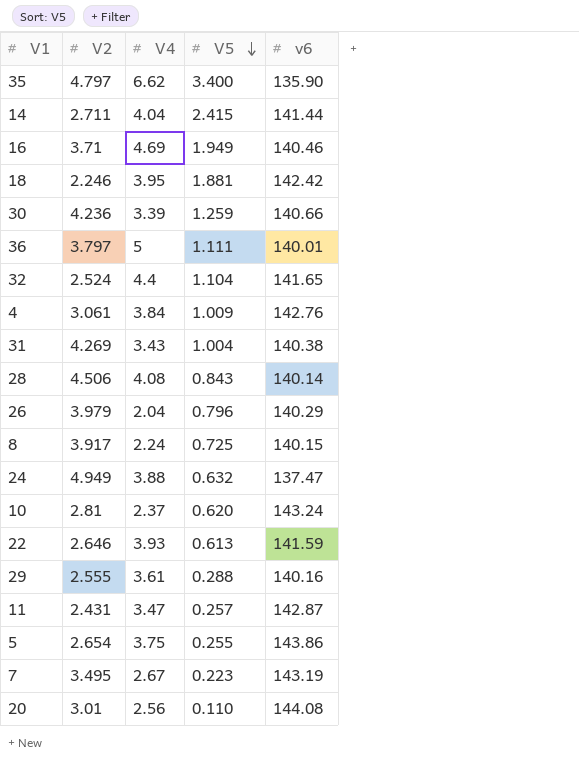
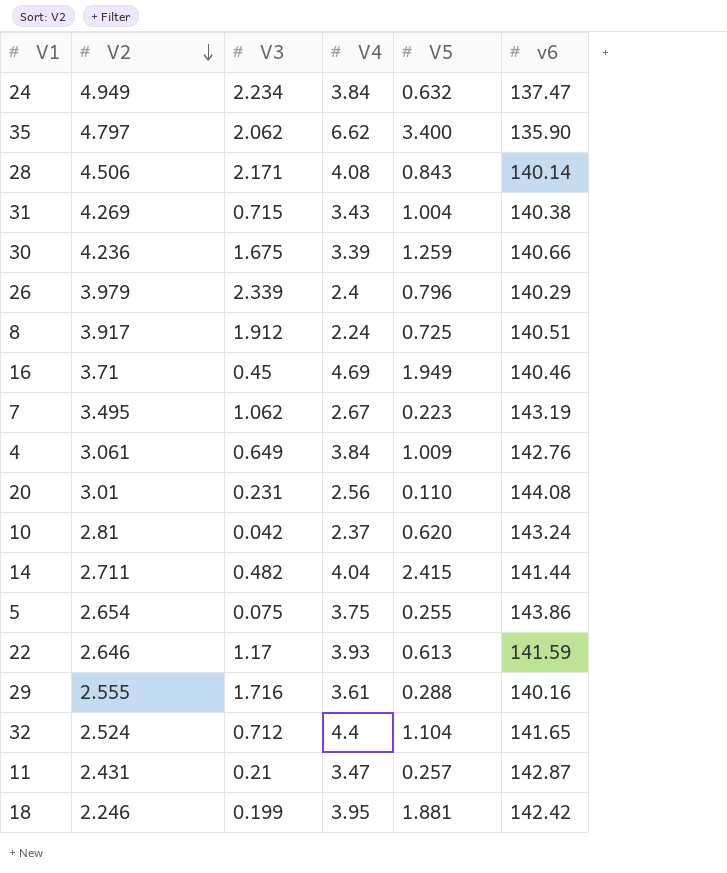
row order: V5 descending -> V2 descending
column V3 | position: none -> 3
row 36: 3.797 | 5 | 1.111 | 140.01 -> none
24 | V4: 3.88 -> 3.84
26 | V4: 2.04 -> 2.4
8 | v6: 140.15 -> 140.51

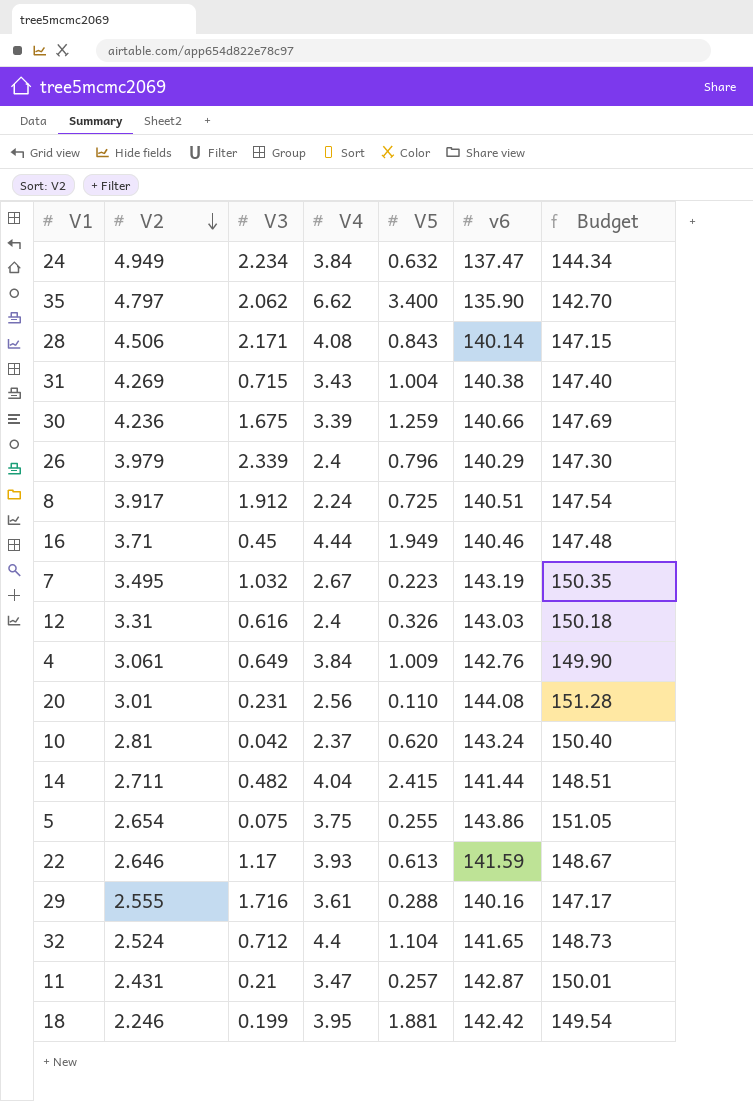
column Budget | formula: none -> [v6] * 1.05
16 | V4: 4.69 -> 4.44
7 | V3: 1.062 -> 1.032
row 12: none -> 3.31 | 0.616 | 2.4 | 0.326 | 143.03 | 150.18

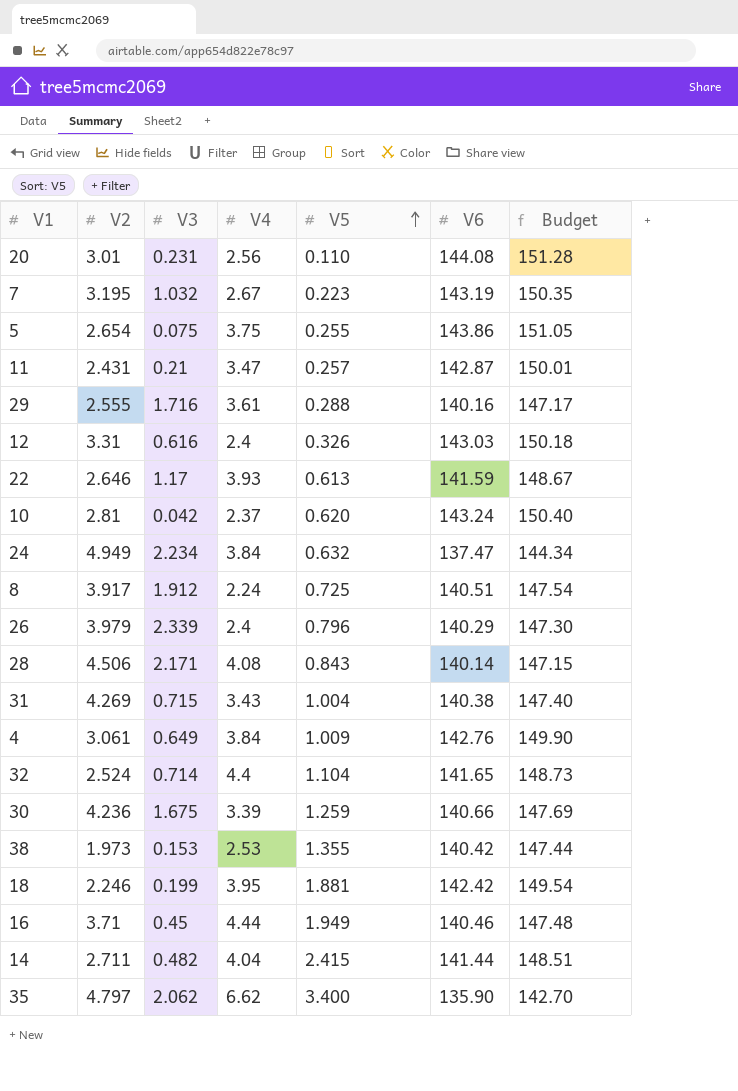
row order: V2 descending -> V5 ascending
column name: v6 -> V6
7 | V2: 3.495 -> 3.195
32 | V3: 0.712 -> 0.714
row 38: none -> 1.973 | 0.153 | 2.53 | 1.355 | 140.42 | 147.44

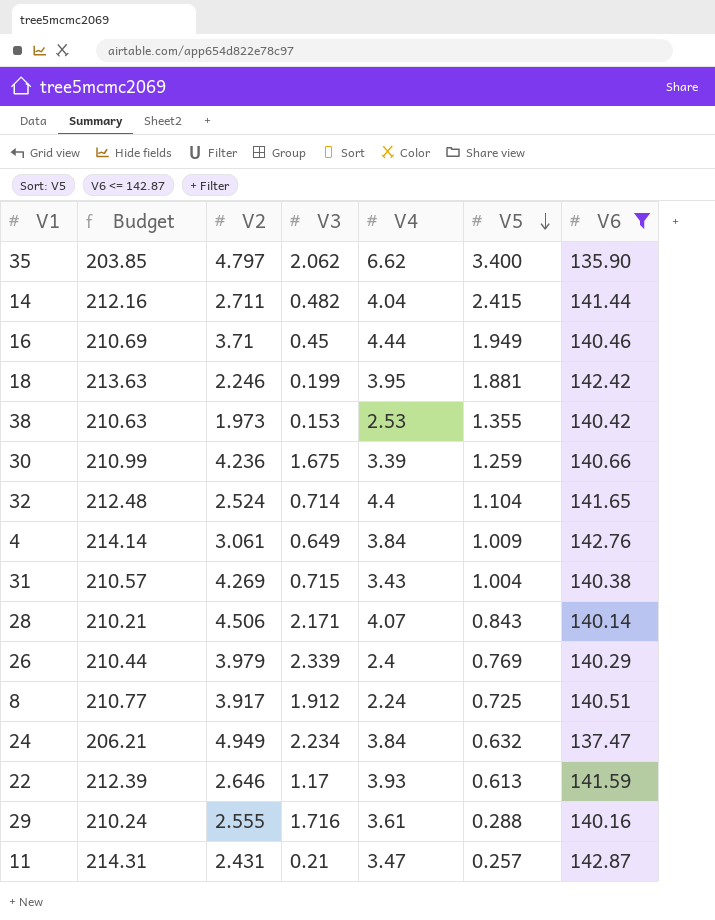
filter: none -> V6 <= 142.87
row order: V5 ascending -> V5 descending
column Budget | formula: [V6] * 1.05 -> [V6] * 1.5
column Budget | position: 7 -> 2
28 | V4: 4.08 -> 4.07
26 | V5: 0.796 -> 0.769

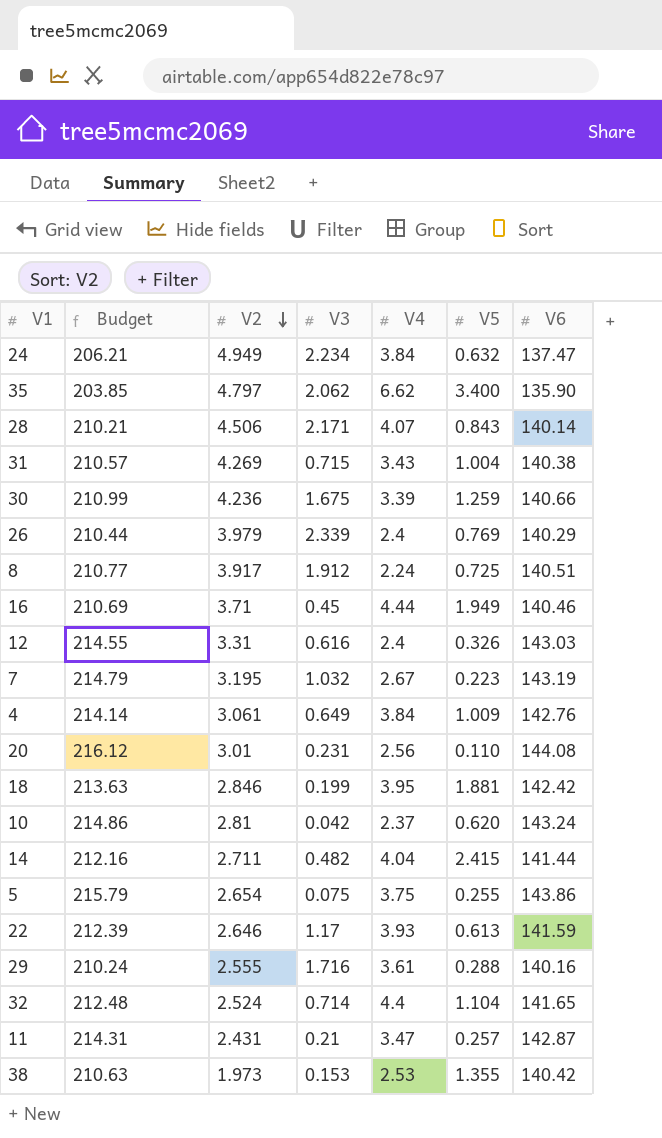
filter: V6 <= 142.87 -> none
row order: V5 descending -> V2 descending
18 | V2: 2.246 -> 2.846

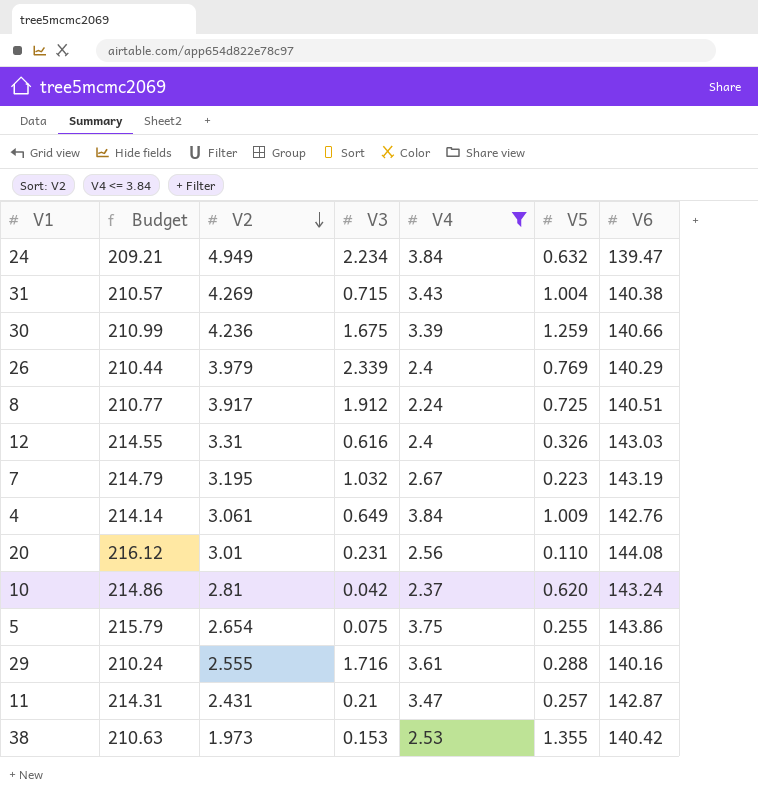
filter: none -> V4 <= 3.84
24 | Budget: 206.21 -> 209.21
24 | V6: 137.47 -> 139.47

